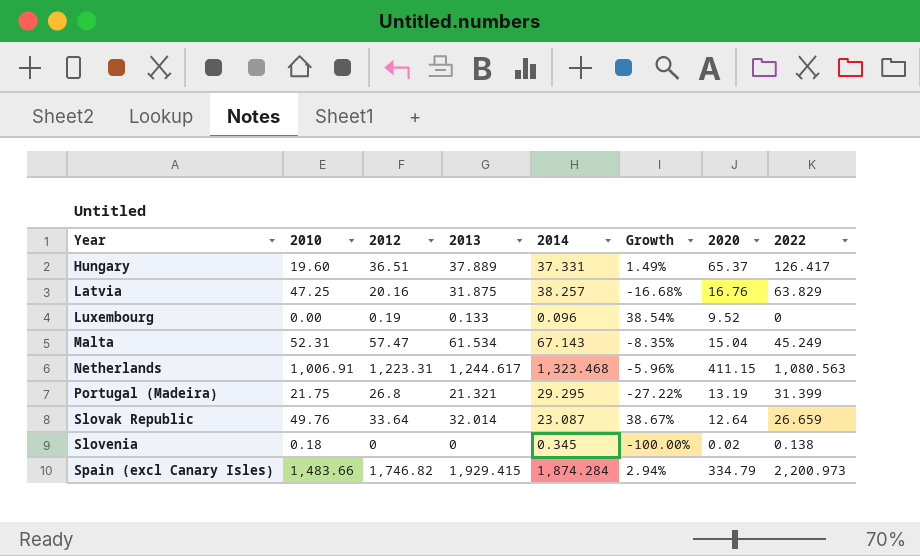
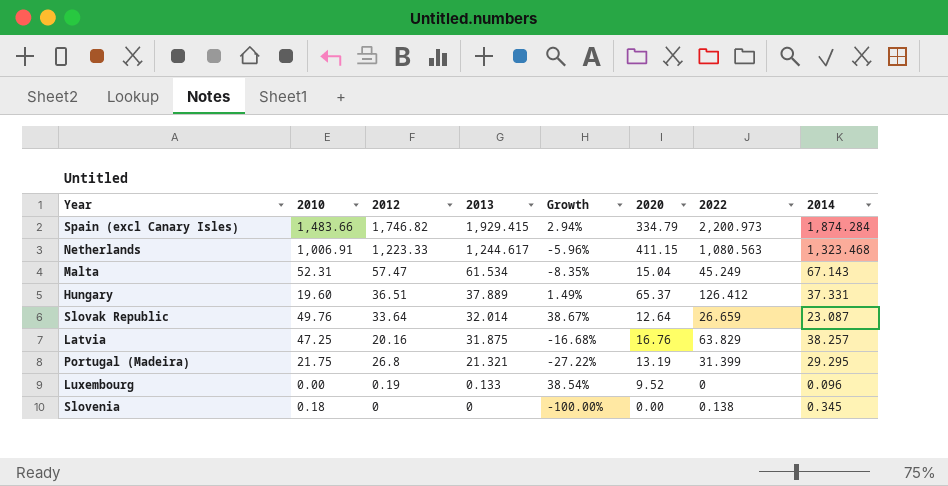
row order: Year ascending -> 2013 descending
column 2014 | position: 5 -> 8
Netherlands | 2012: 1,223.31 -> 1,223.33
Hungary | 2022: 126.417 -> 126.412
Slovenia | 2020: 0.02 -> 0.00

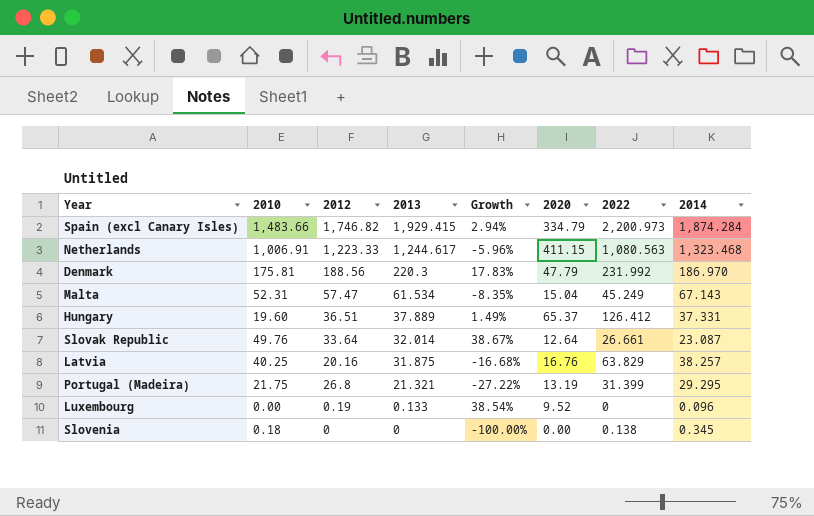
row Denmark: none -> 175.81 | 188.56 | 220.3 | 17.83% | 47.79 | 231.992 | 186.970
Slovak Republic | 2022: 26.659 -> 26.661
Latvia | 2010: 47.25 -> 40.25

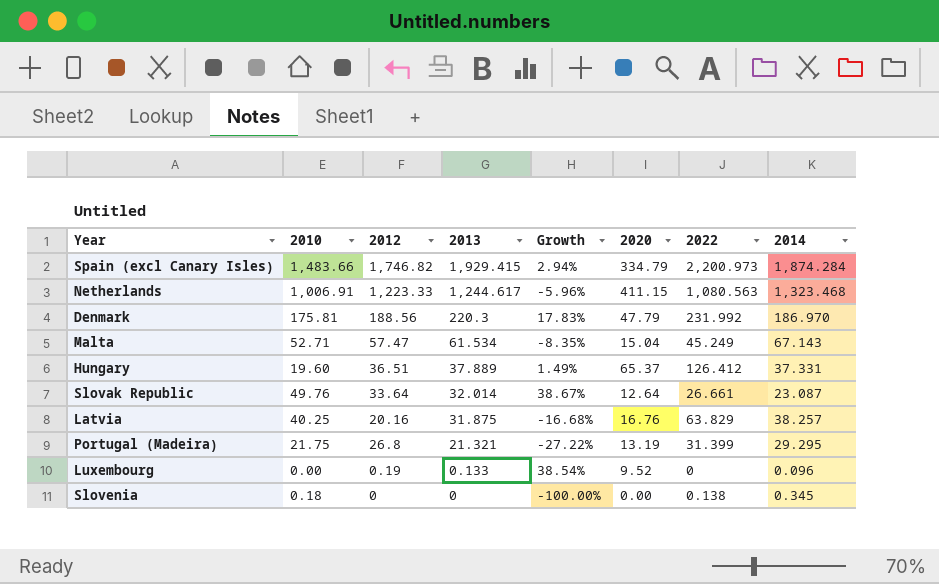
Malta | 2010: 52.31 -> 52.71

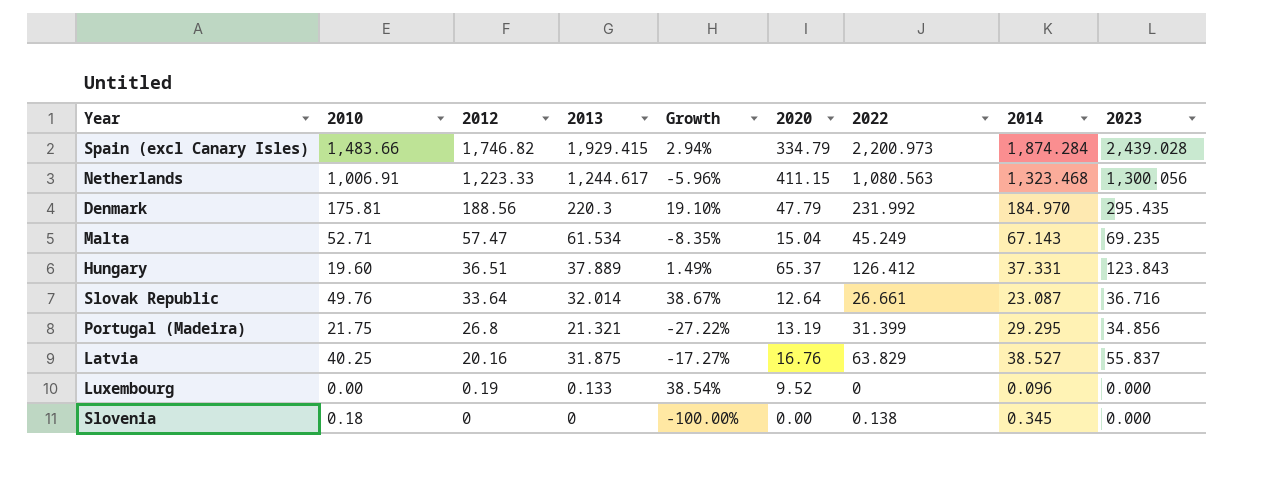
row order: 2013 descending -> 2012 descending
column 2023 | position: none -> 9
Denmark | Growth: 17.83% -> 19.10%
Denmark | 2014: 186.970 -> 184.970
Latvia | Growth: -16.68% -> -17.27%
Latvia | 2014: 38.257 -> 38.527

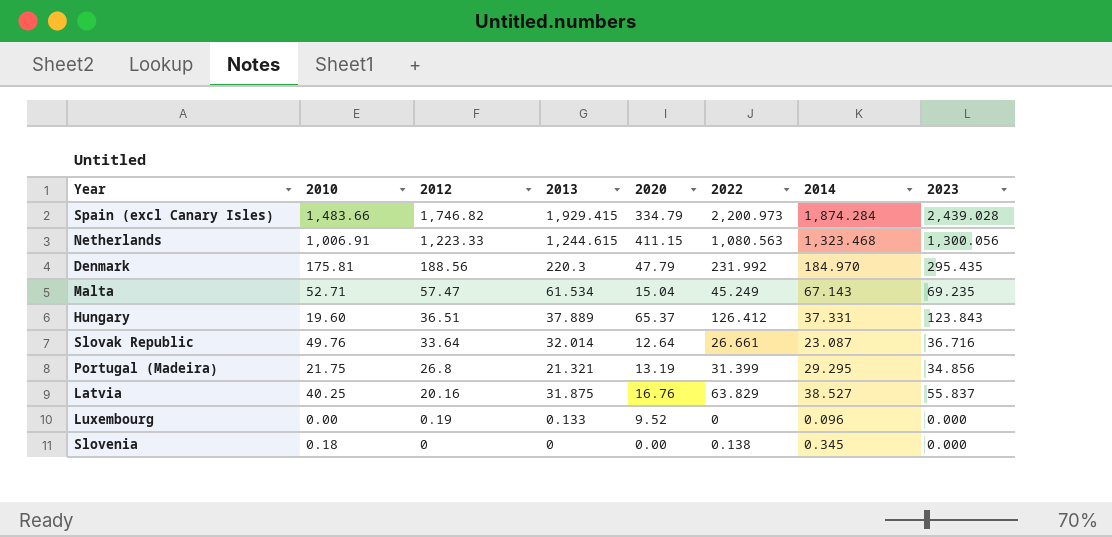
column Growth | formula: ([2013] - [2014]) / [2014] -> none
Netherlands | 2013: 1,244.617 -> 1,244.615

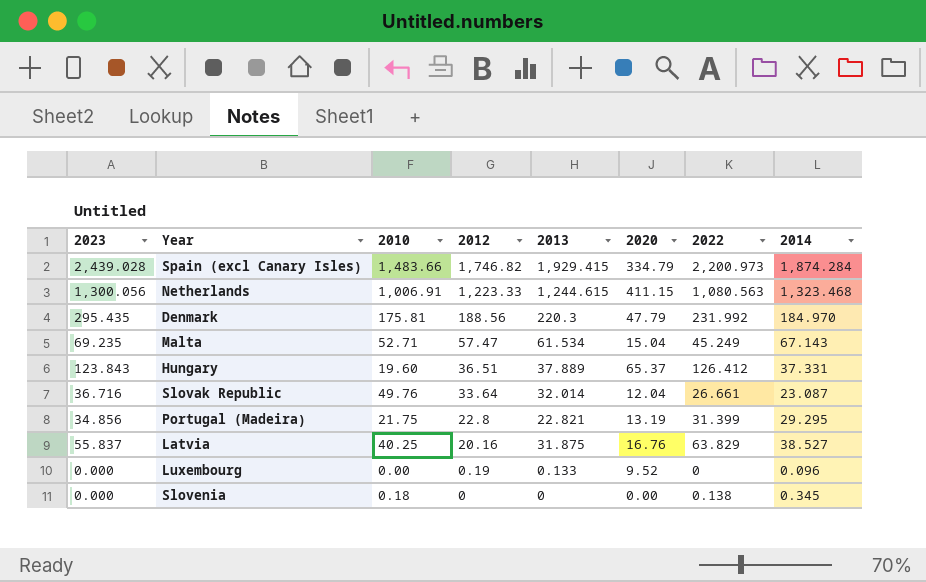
column 2023 | position: 8 -> 1
Slovak Republic | 2020: 12.64 -> 12.04
Portugal (Madeira) | 2012: 26.8 -> 22.8
Portugal (Madeira) | 2013: 21.321 -> 22.821

